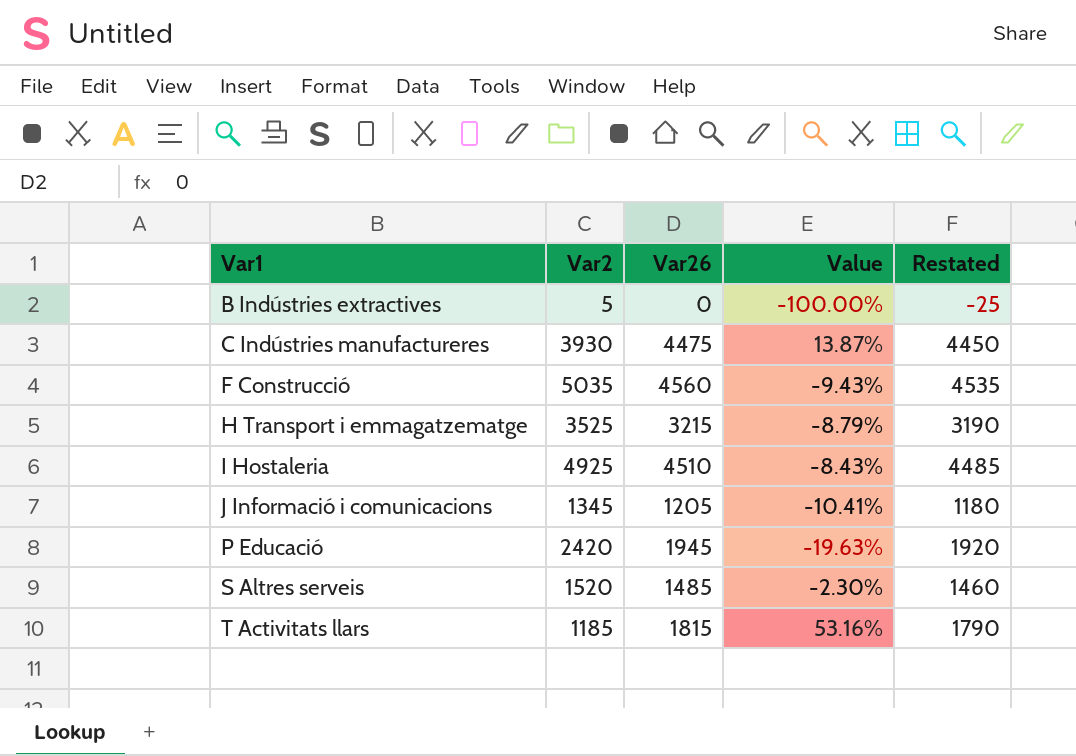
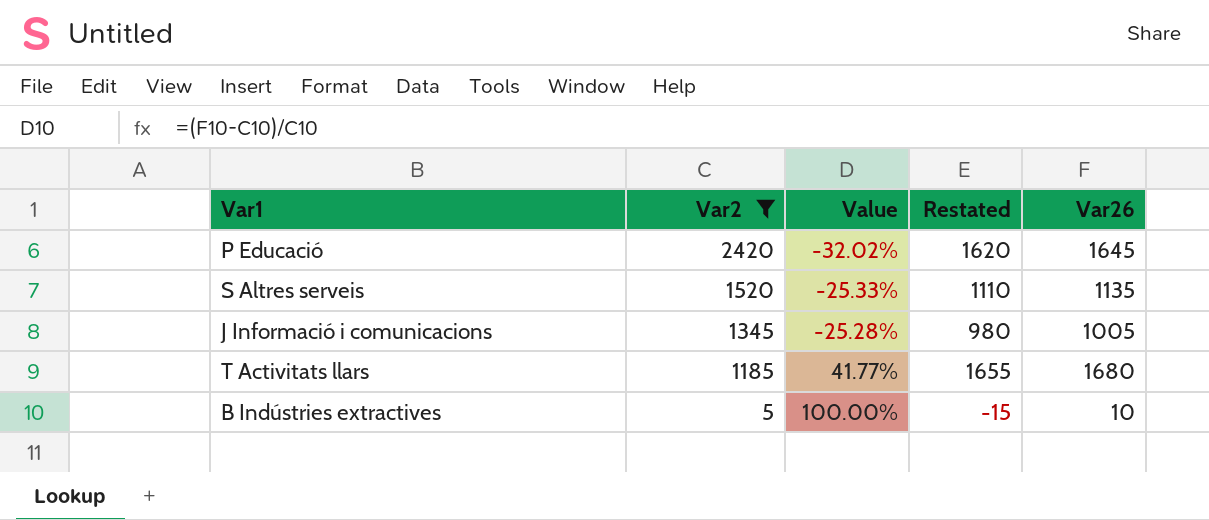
filter: none -> Var2 <= 2420
row order: Var1 ascending -> Var2 descending
column Var26 | position: 3 -> 5
P Educació | Value: -19.63% -> -32.02%
P Educació | Restated: 1920 -> 1620
P Educació | Var26: 1945 -> 1645
S Altres serveis | Value: -2.30% -> -25.33%
S Altres serveis | Restated: 1460 -> 1110
S Altres serveis | Var26: 1485 -> 1135
J Informació i comunicacions | Value: -10.41% -> -25.28%
J Informació i comunicacions | Restated: 1180 -> 980
J Informació i comunicacions | Var26: 1205 -> 1005
T Activitats llars | Value: 53.16% -> 41.77%
T Activitats llars | Restated: 1790 -> 1655
T Activitats llars | Var26: 1815 -> 1680
B Indústries extractives | Value: -100.00% -> 100.00%
B Indústries extractives | Restated: -25 -> -15
B Indústries extractives | Var26: 0 -> 10

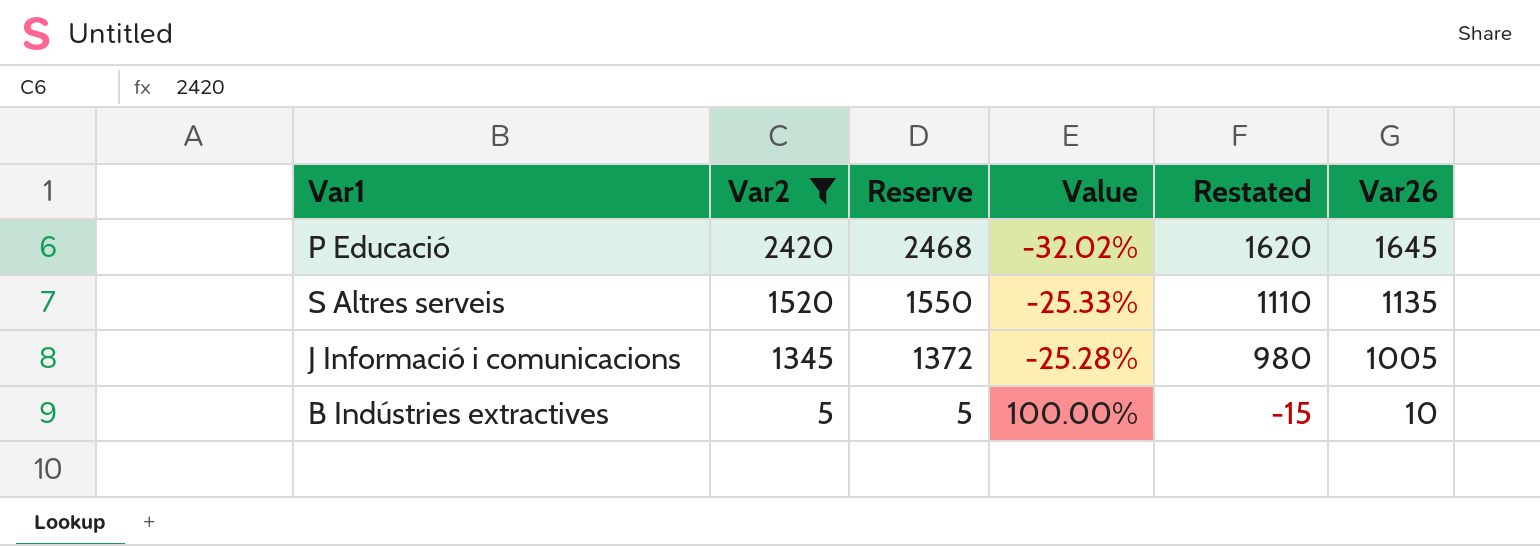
column Reserve | formula: none -> [Var2] * 1.02
row T Activitats llars: 1185 | 41.77% | 1655 | 1680 -> none

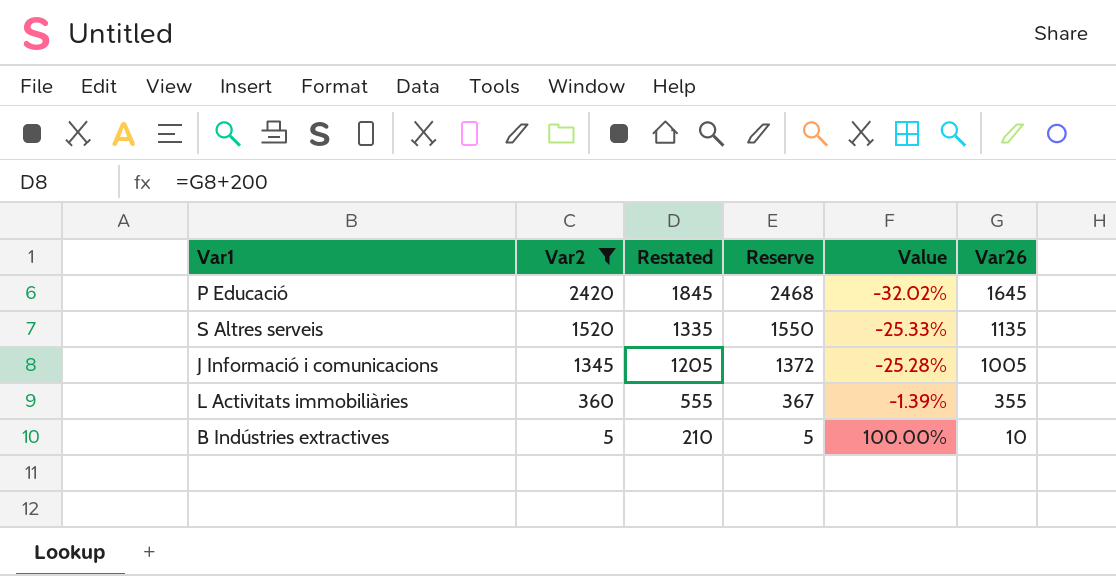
column Restated | formula: [Var26] - 25 -> [Var26] + 200
column Restated | position: 5 -> 3
row L Activitats immobiliàries: none -> 360 | 555 | 367 | -1.39% | 355

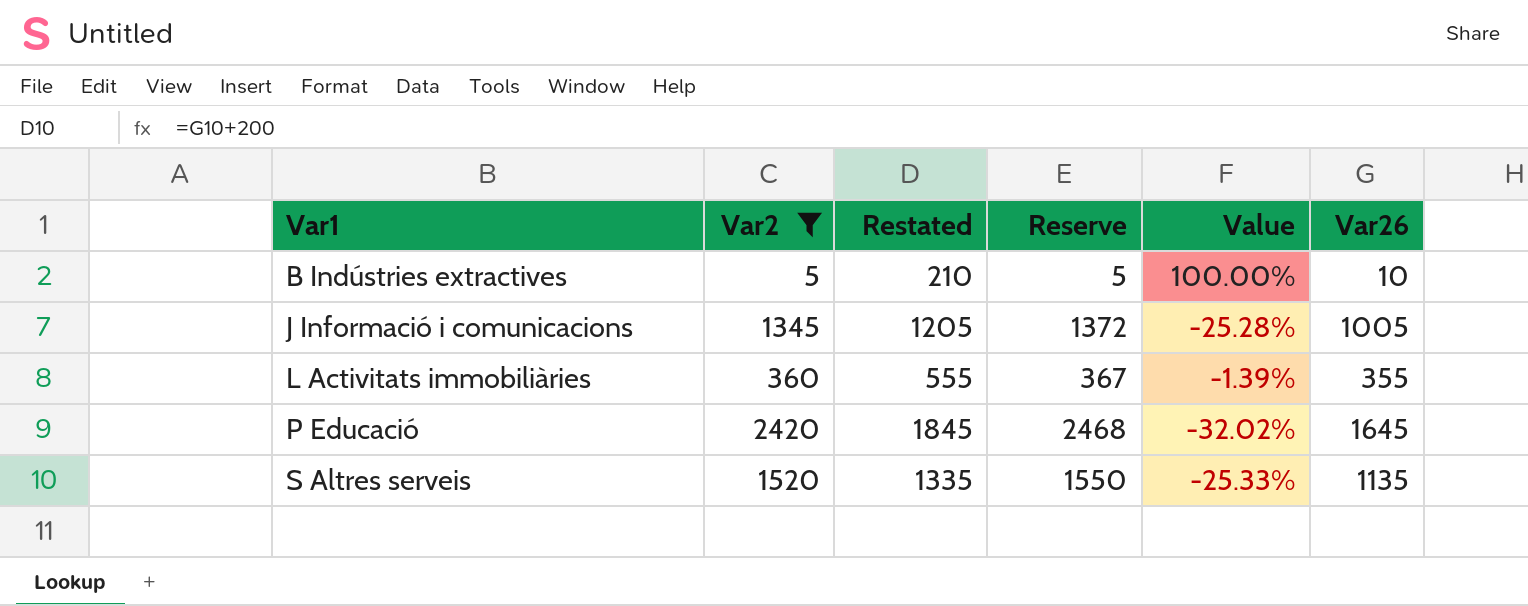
row order: Var2 descending -> Var1 ascending

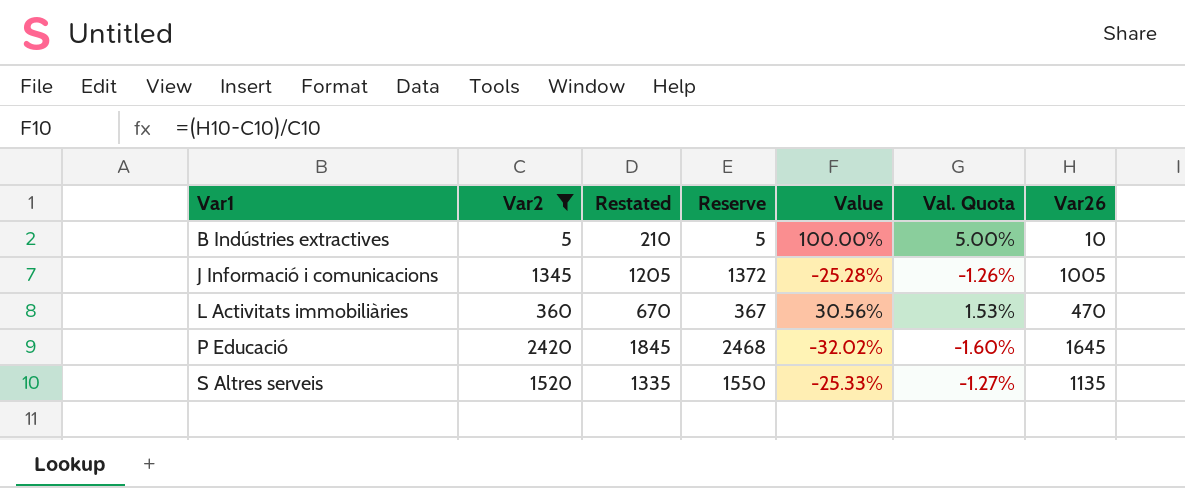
column Val. Quota | formula: none -> [Value] * 0.05
L Activitats immobiliàries | Restated: 555 -> 670
L Activitats immobiliàries | Value: -1.39% -> 30.56%
L Activitats immobiliàries | Var26: 355 -> 470

